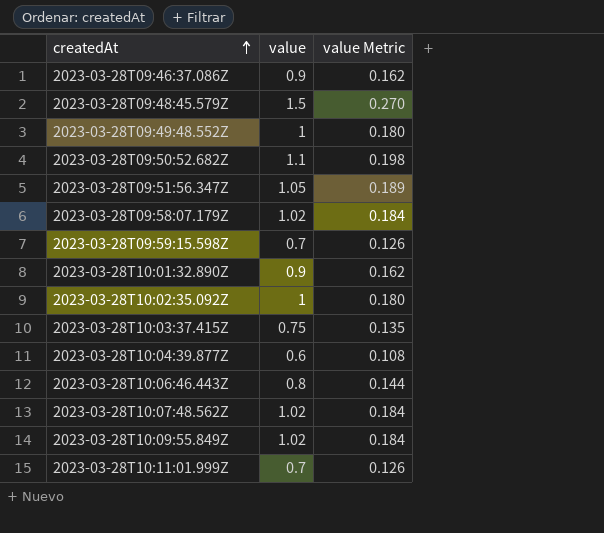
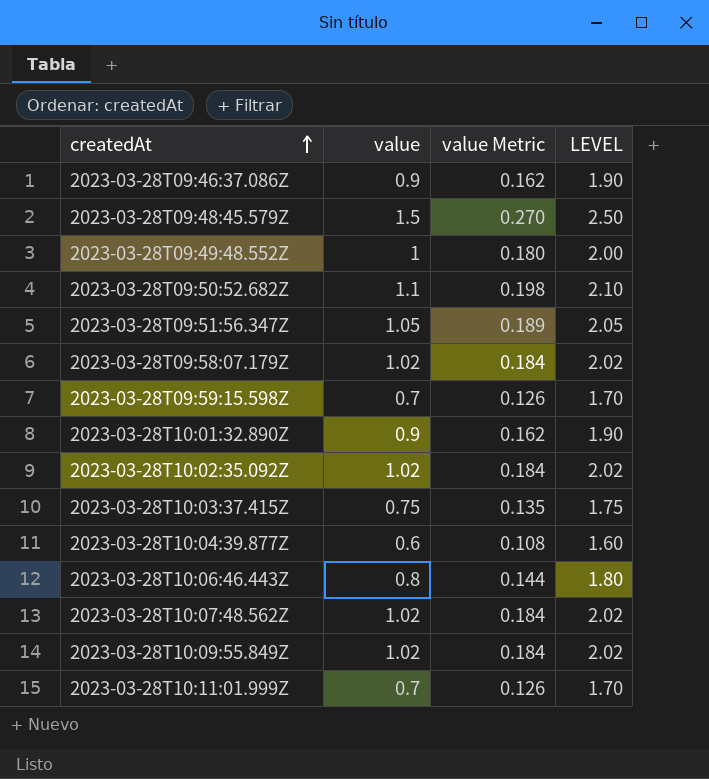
column LEVEL | formula: none -> [value] + 1
2023-03-28T10:02:35.092Z | value: 1 -> 1.02
2023-03-28T10:02:35.092Z | value Metric: 0.180 -> 0.184

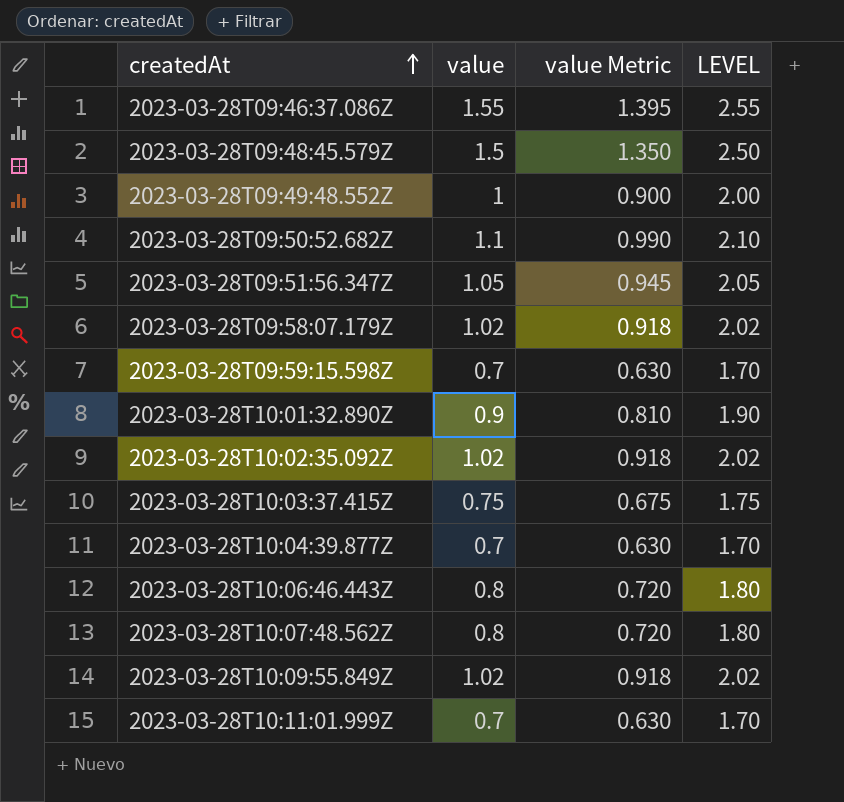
column value Metric | formula: [value] * 0.18 -> [value] * 0.9
2023-03-28T09:46:37.086Z | value: 0.9 -> 1.55
2023-03-28T09:46:37.086Z | LEVEL: 1.90 -> 2.55
2023-03-28T10:04:39.877Z | value: 0.6 -> 0.7
2023-03-28T10:04:39.877Z | LEVEL: 1.60 -> 1.70
2023-03-28T10:07:48.562Z | value: 1.02 -> 0.8
2023-03-28T10:07:48.562Z | LEVEL: 2.02 -> 1.80

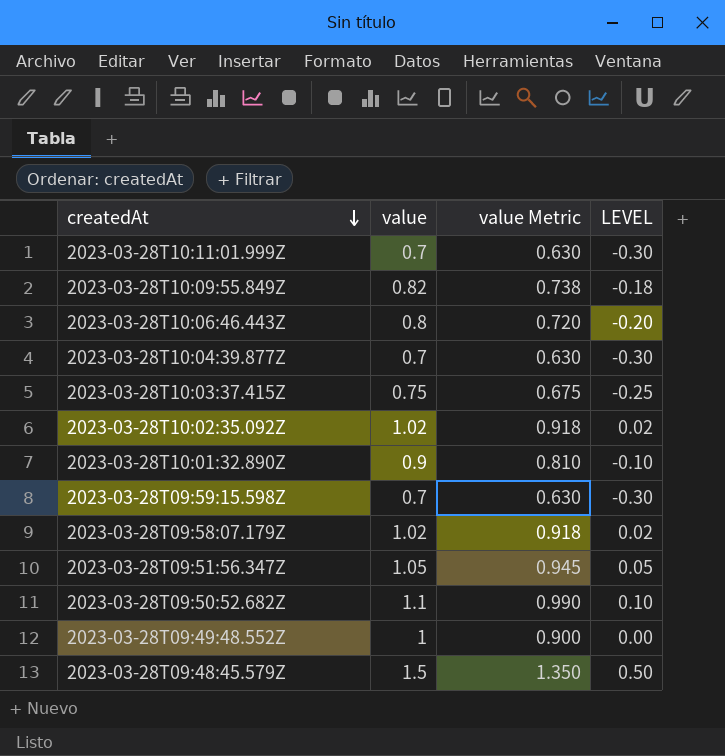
row order: createdAt ascending -> createdAt descending
column LEVEL | formula: [value] + 1 -> [value] - 1
row 2023-03-28T09:46:37.086Z: 1.55 | 1.395 | 2.55 -> none
row 2023-03-28T10:07:48.562Z: 0.8 | 0.720 | 1.80 -> none
2023-03-28T10:09:55.849Z | value: 1.02 -> 0.82
2023-03-28T10:09:55.849Z | value Metric: 0.918 -> 0.738

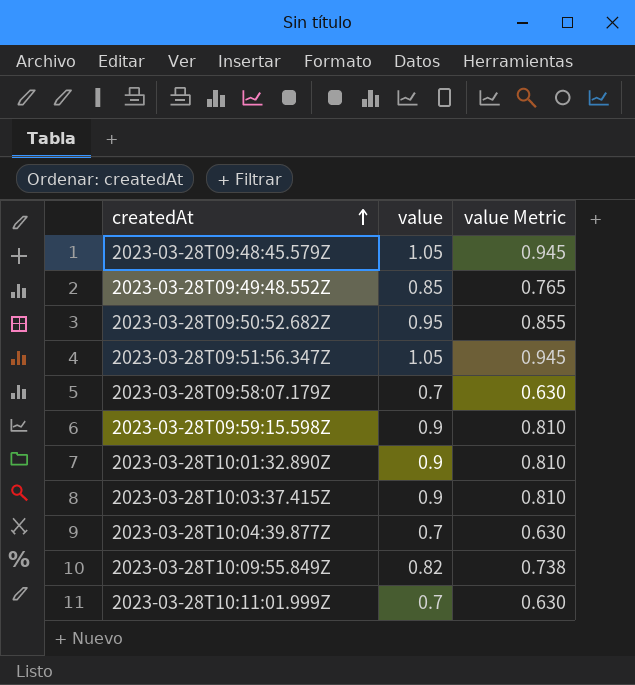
row order: createdAt descending -> createdAt ascending
column LEVEL | formula: [value] - 1 -> none
row 2023-03-28T10:06:46.443Z: 0.8 | 0.720 | -0.20 -> none
row 2023-03-28T10:02:35.092Z: 1.02 | 0.918 | 0.02 -> none
2023-03-28T09:48:45.579Z | value: 1.5 -> 1.05
2023-03-28T09:48:45.579Z | value Metric: 1.350 -> 0.945
2023-03-28T09:49:48.552Z | value: 1 -> 0.85
2023-03-28T09:49:48.552Z | value Metric: 0.900 -> 0.765
2023-03-28T09:50:52.682Z | value: 1.1 -> 0.95
2023-03-28T09:50:52.682Z | value Metric: 0.990 -> 0.855
2023-03-28T09:58:07.179Z | value: 1.02 -> 0.7
2023-03-28T09:58:07.179Z | value Metric: 0.918 -> 0.630
2023-03-28T09:59:15.598Z | value: 0.7 -> 0.9
2023-03-28T09:59:15.598Z | value Metric: 0.630 -> 0.810
2023-03-28T10:03:37.415Z | value: 0.75 -> 0.9
2023-03-28T10:03:37.415Z | value Metric: 0.675 -> 0.810

